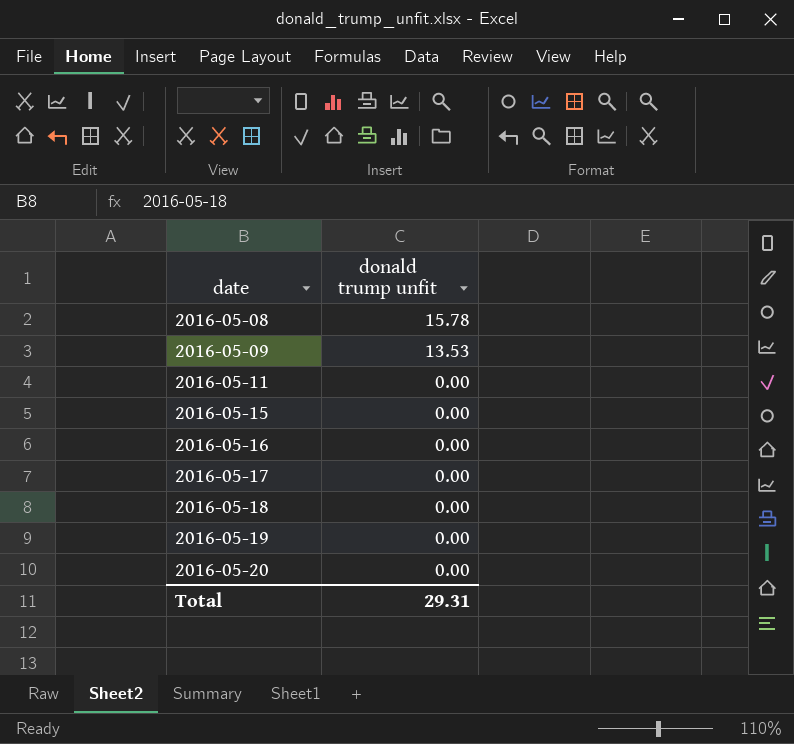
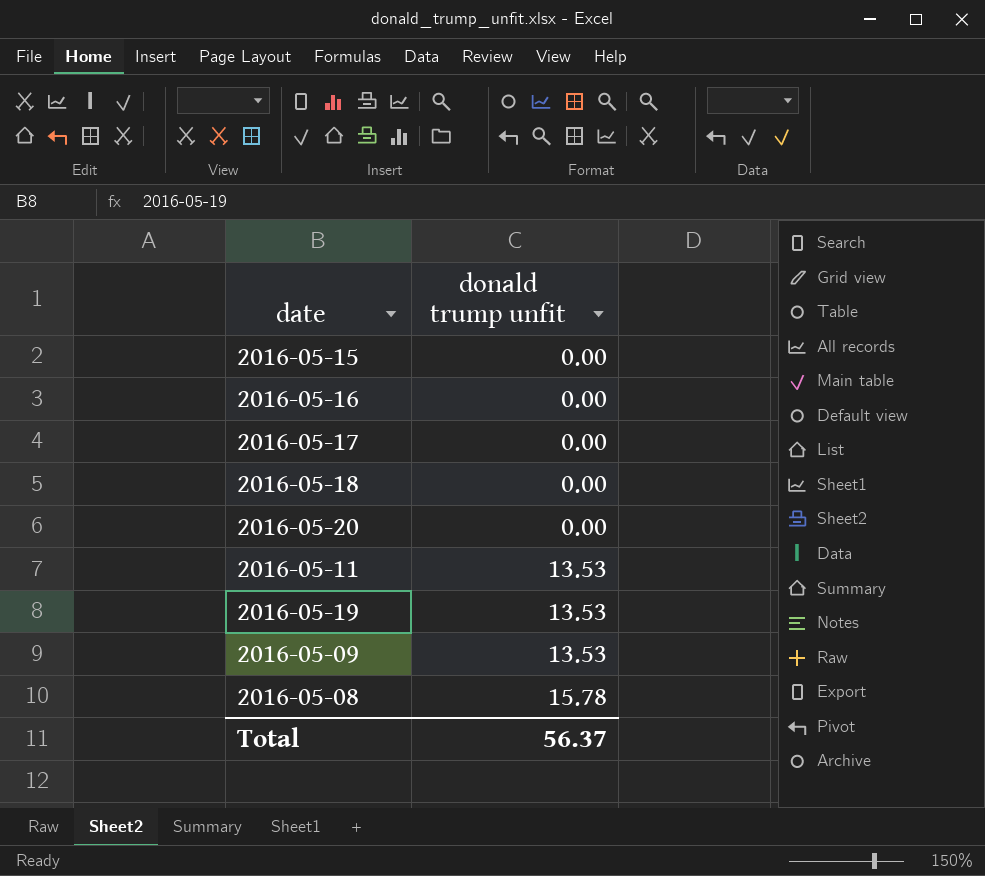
row order: date ascending -> donald trump unfit ascending
2016-05-11 | donald trump unfit: 0.00 -> 13.53
2016-05-19 | donald trump unfit: 0.00 -> 13.53
Total | donald trump unfit: 29.31 -> 56.37

